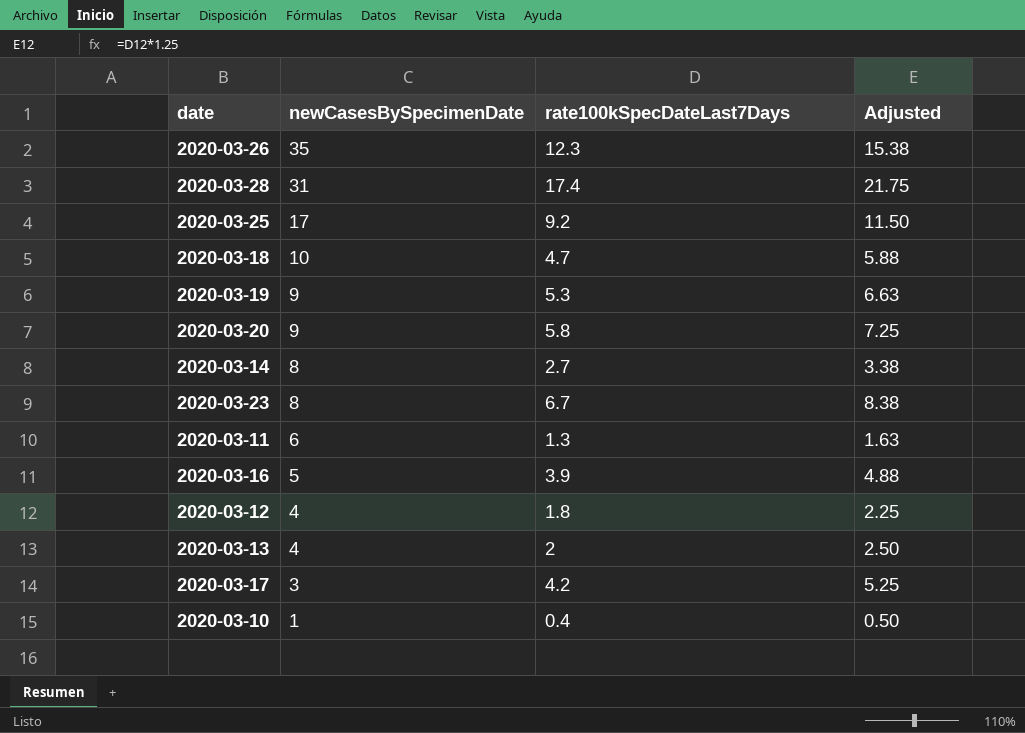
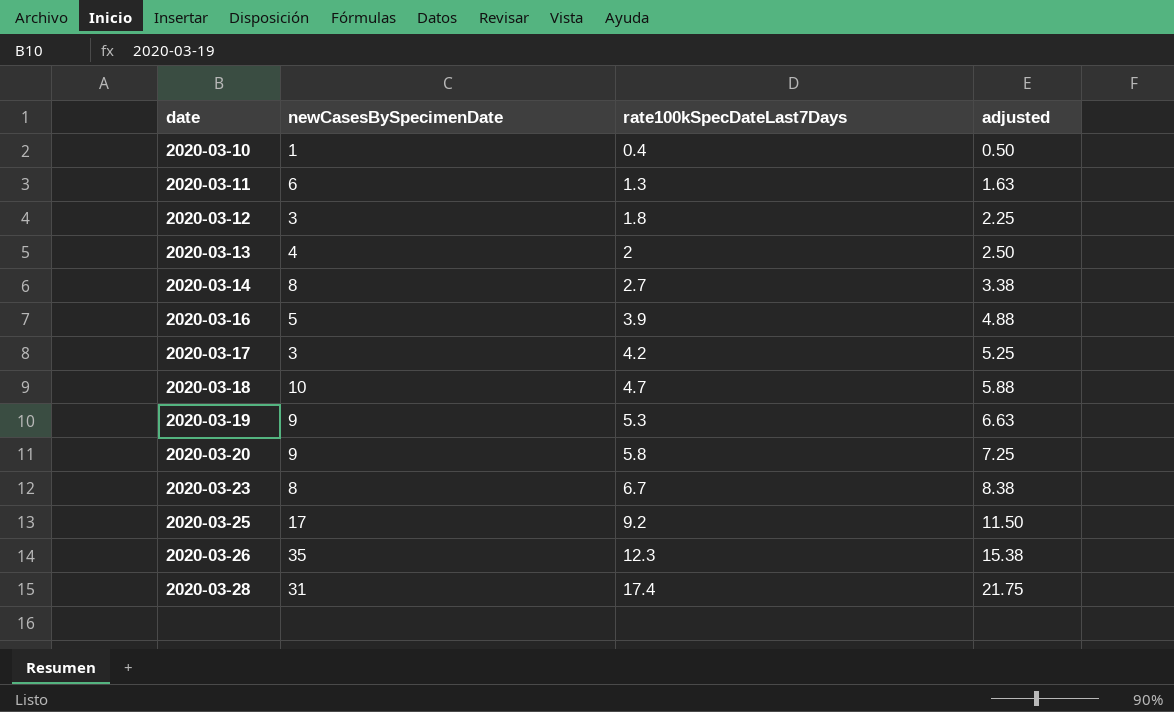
row order: newCasesBySpecimenDate descending -> date ascending
column name: Adjusted -> adjusted
2020-03-12 | newCasesBySpecimenDate: 4 -> 3

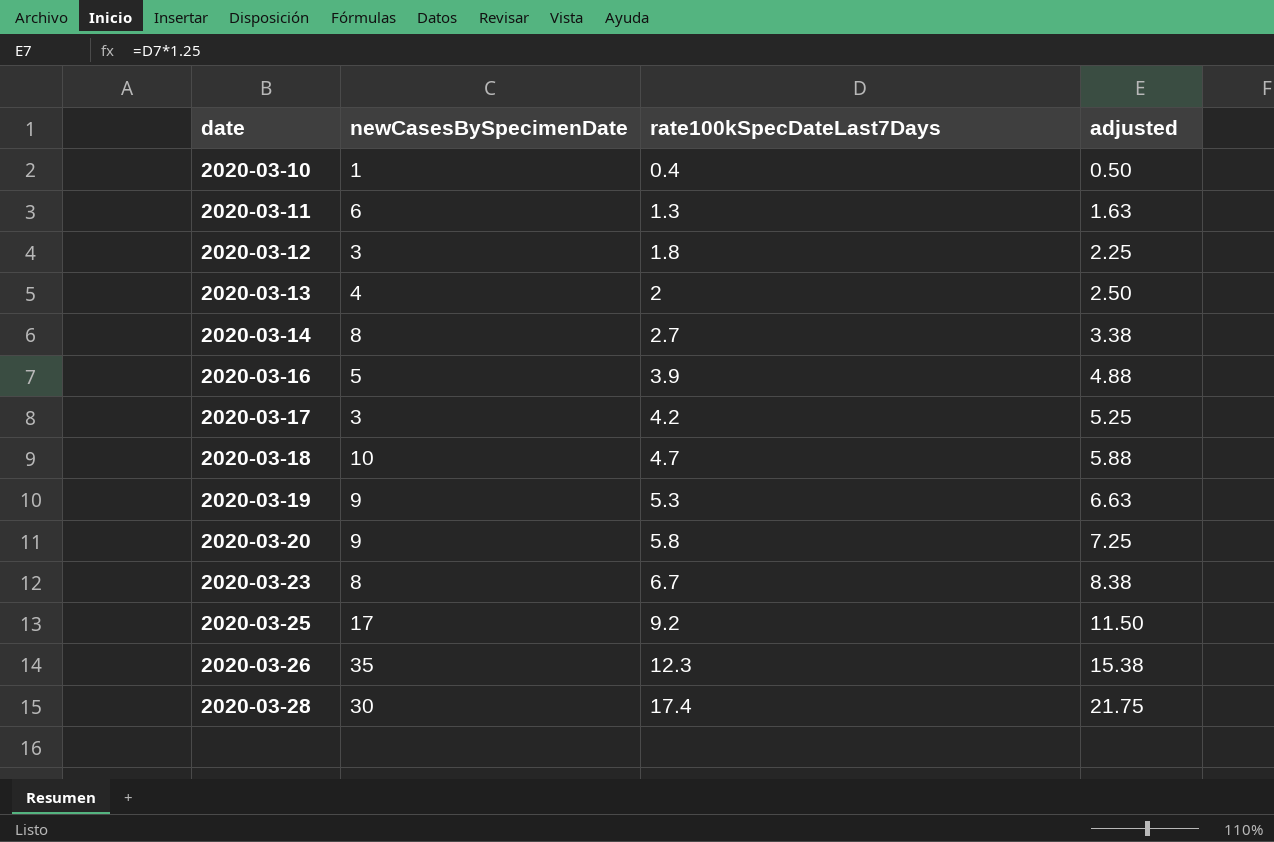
2020-03-28 | newCasesBySpecimenDate: 31 -> 30

